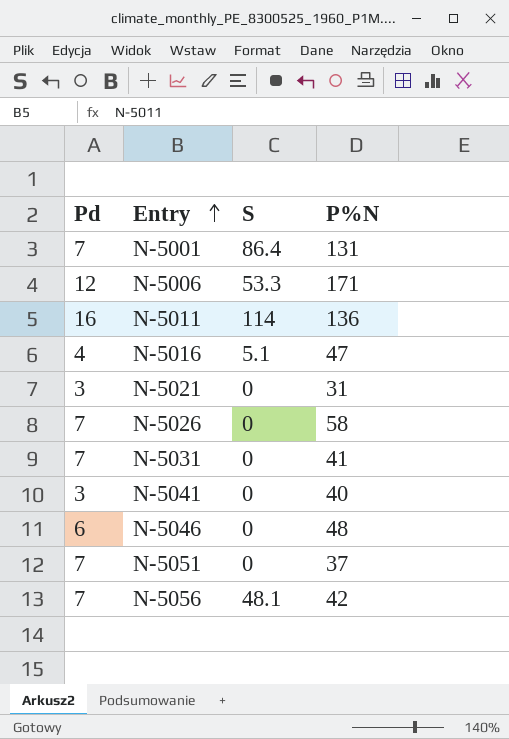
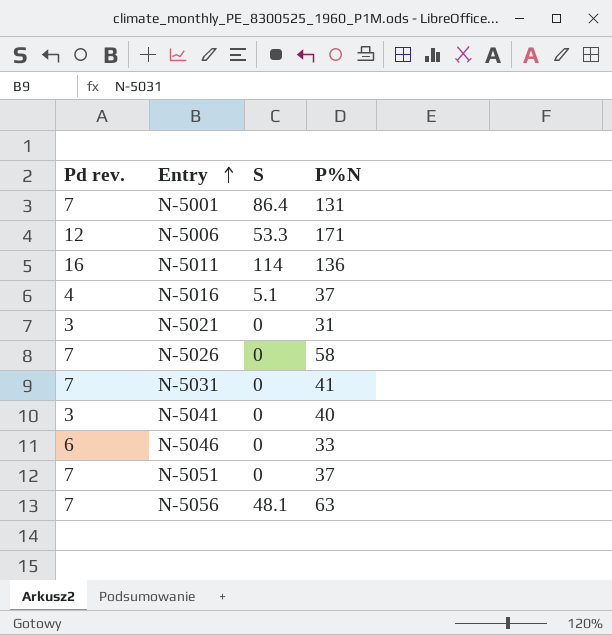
column name: Pd -> Pd rev.
N-5016 | P%N: 47 -> 37
N-5046 | P%N: 48 -> 33
N-5056 | P%N: 42 -> 63

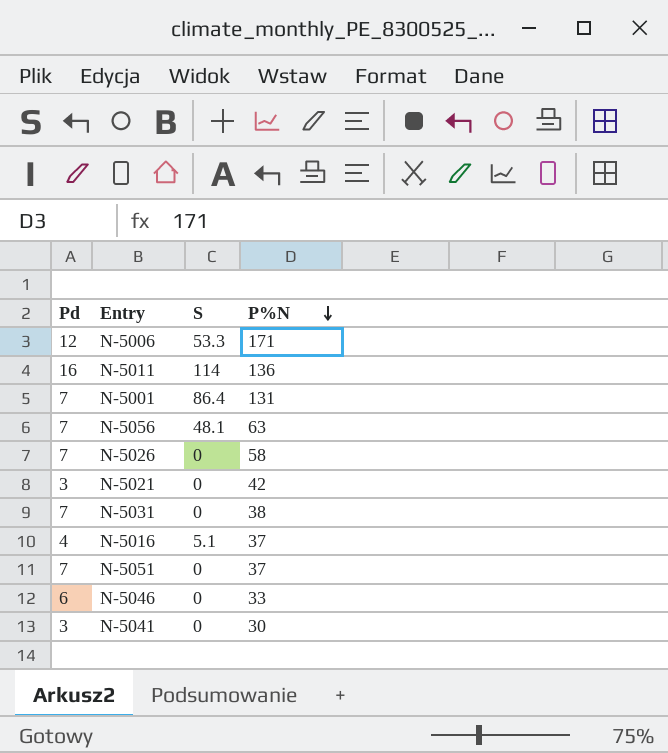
row order: Entry ascending -> P%N descending
column name: Pd rev. -> Pd
N-5021 | P%N: 31 -> 42
N-5031 | P%N: 41 -> 38
N-5041 | P%N: 40 -> 30

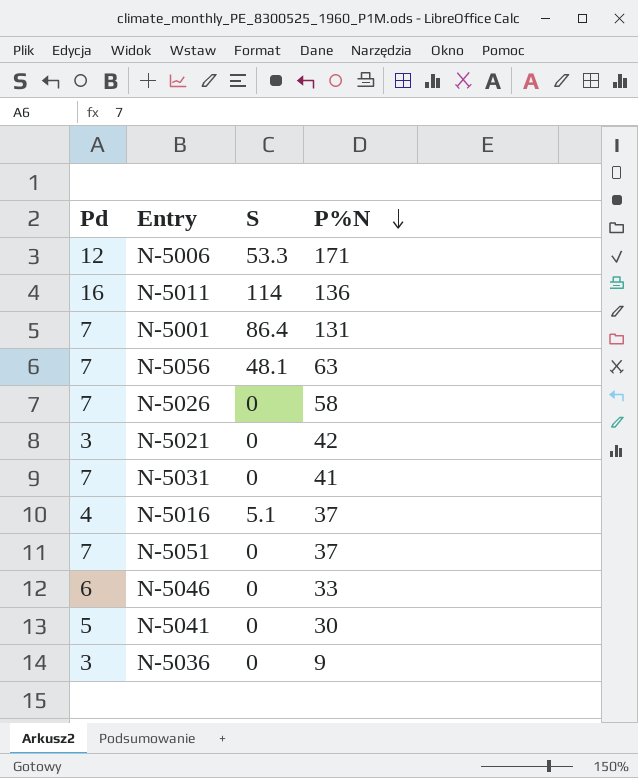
N-5031 | P%N: 38 -> 41
N-5041 | Pd: 3 -> 5
row N-5036: none -> 3 | 0 | 9

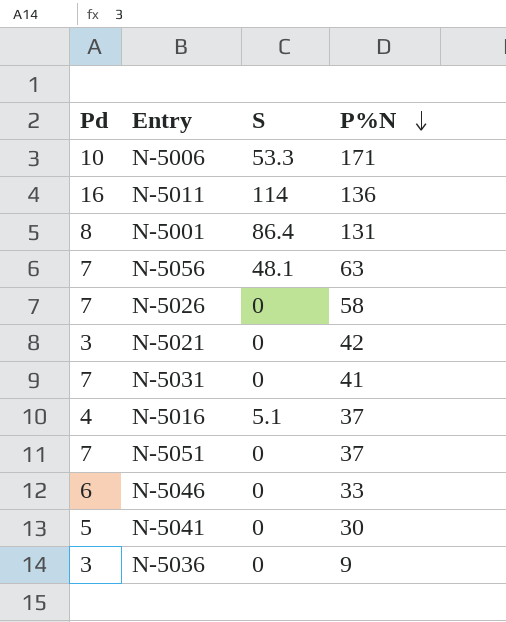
N-5006 | Pd: 12 -> 10
N-5001 | Pd: 7 -> 8

